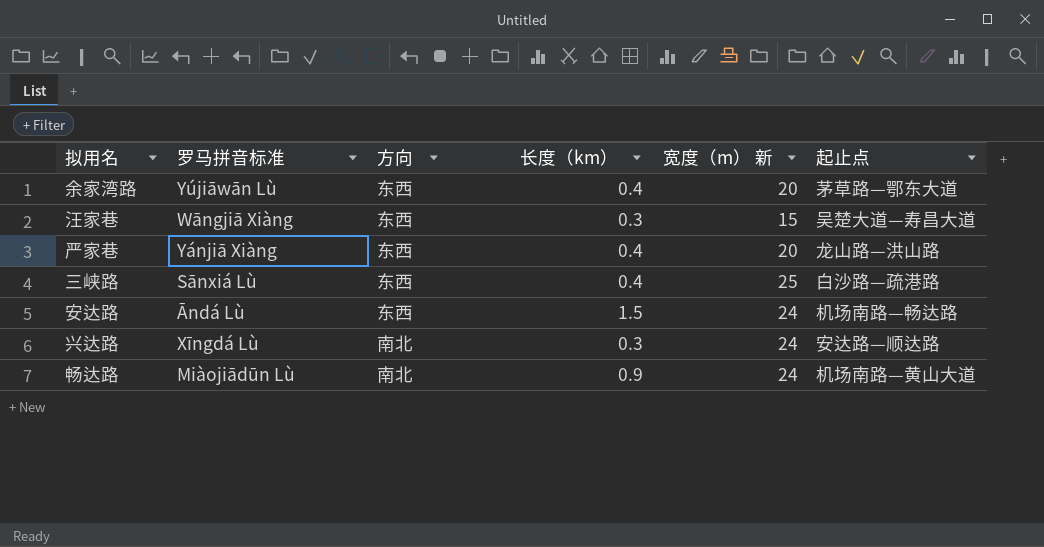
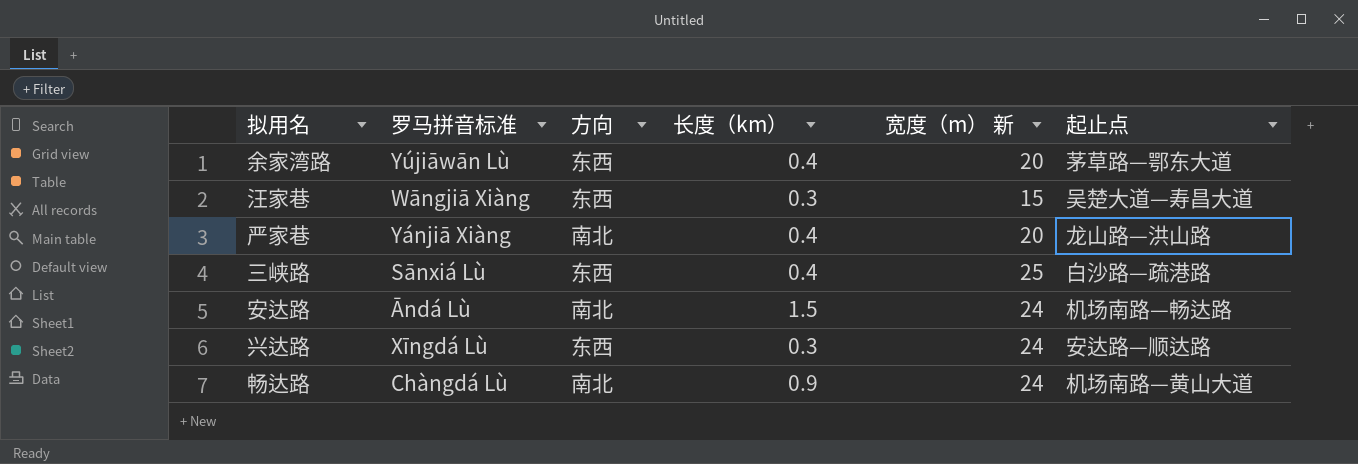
严家巷 | 方向: 东西 -> 南北
安达路 | 方向: 东西 -> 南北
兴达路 | 方向: 南北 -> 东西
畅达路 | 罗马拼音标准: Miàojiādūn Lù -> Chàngdá Lù

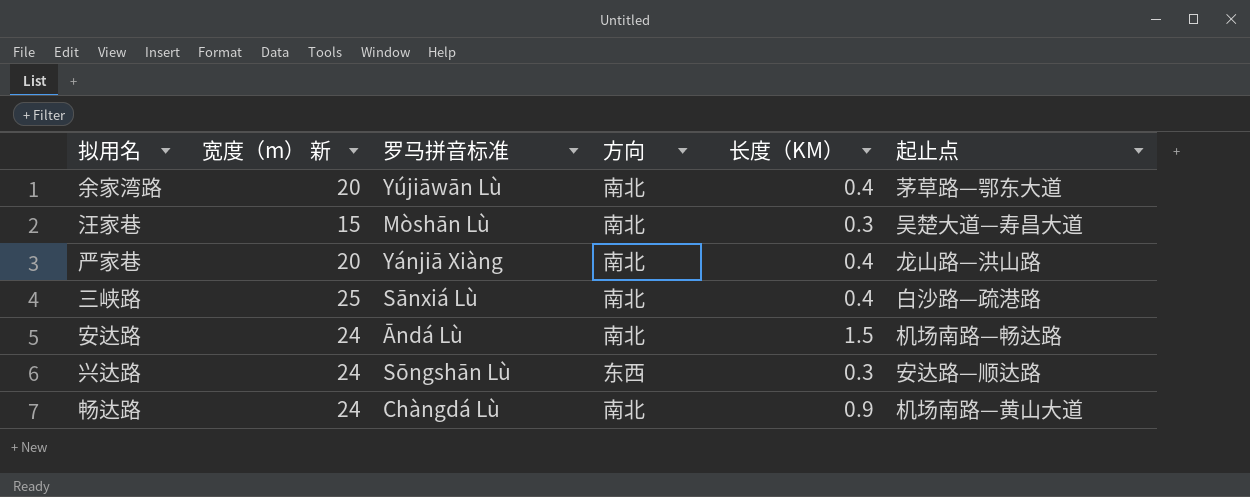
column 宽度（m） 新 | position: 5 -> 2
column name: 长度（km） -> 长度（KM）
余家湾路 | 方向: 东西 -> 南北
汪家巷 | 罗马拼音标准: Wāngjiā Xiàng -> Mòshān Lù
汪家巷 | 方向: 东西 -> 南北
三峡路 | 方向: 东西 -> 南北
兴达路 | 罗马拼音标准: Xīngdá Lù -> Sōngshān Lù

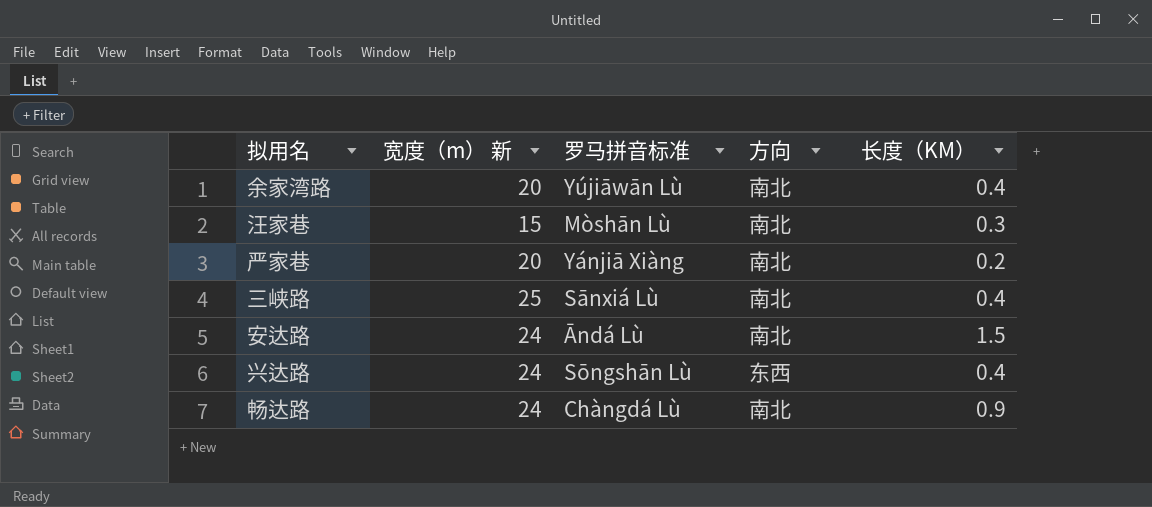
column 起止点 | position: 6 -> none
严家巷 | 长度（KM）: 0.4 -> 0.2
兴达路 | 长度（KM）: 0.3 -> 0.4

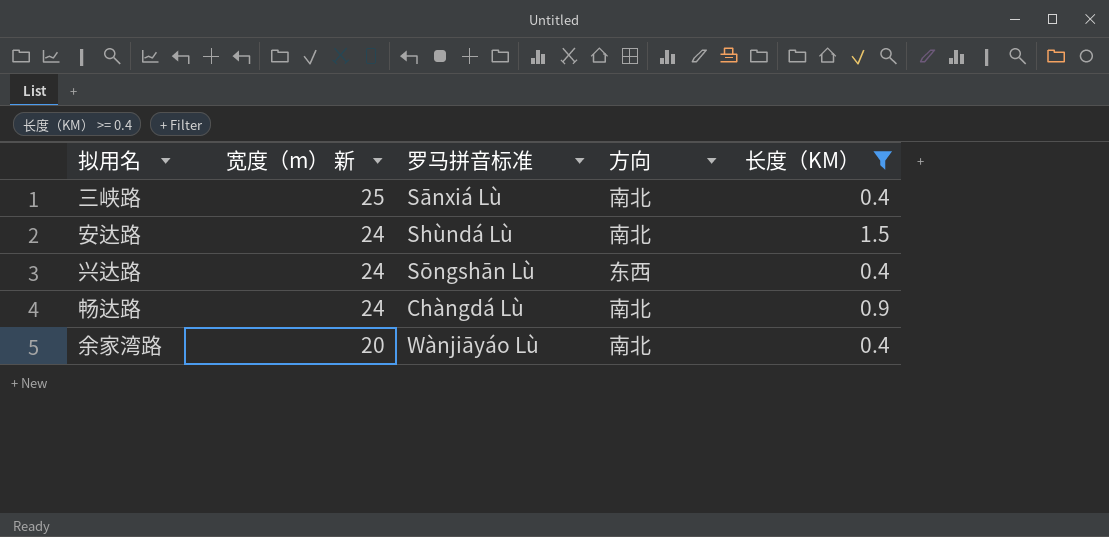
filter: none -> 长度（KM） >= 0.4
row order: none -> 宽度（m） 新 descending
安达路 | 罗马拼音标准: Āndá Lù -> Shùndá Lù
余家湾路 | 罗马拼音标准: Yújiāwān Lù -> Wànjiāyáo Lù

